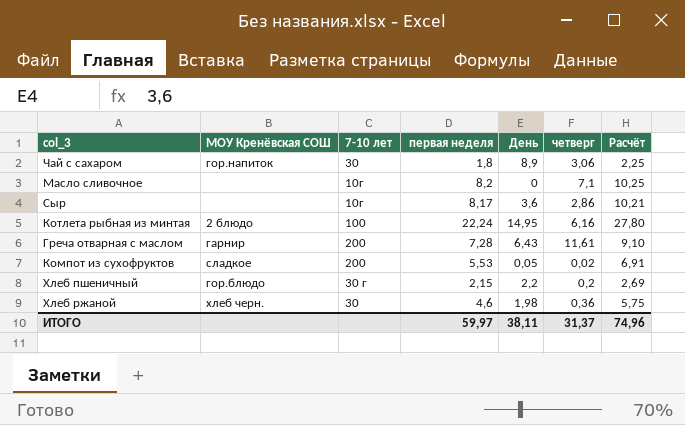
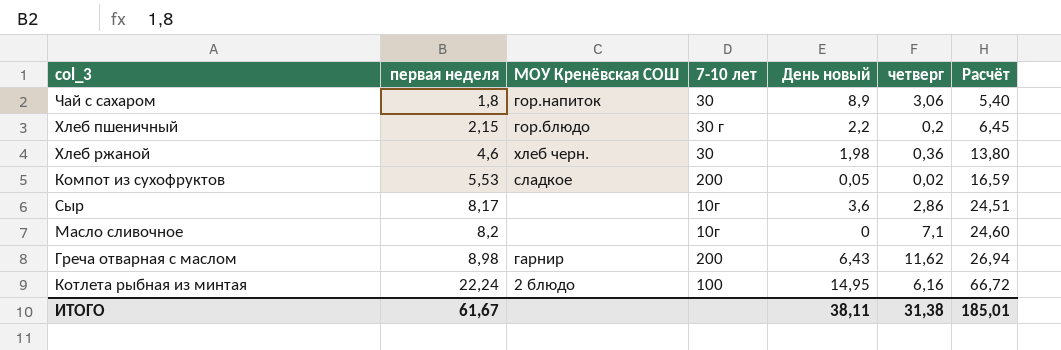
row order: none -> первая неделя ascending
column первая неделя | position: 4 -> 2
column name: День -> День новый
column Расчёт | formula: [первая неделя] * 1,25 -> [первая неделя] * 3
Греча отварная с маслом | первая неделя: 7,28 -> 8,98
Греча отварная с маслом | четверг: 11,61 -> 11,62
ИТОГО | первая неделя: 59,97 -> 61,67
ИТОГО | четверг: 31,37 -> 31,38
ИТОГО | Расчёт: 74,96 -> 185,01

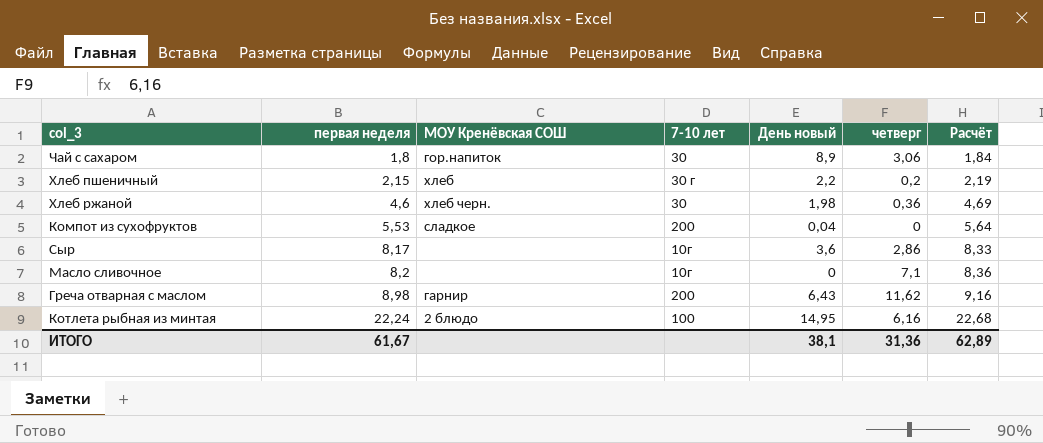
column Расчёт | formula: [первая неделя] * 3 -> [первая неделя] * 1,02
Хлеб пшеничный | МОУ Кренёвская СОШ: гор.блюдо -> хлеб
Компот из сухофруктов | День новый: 0,05 -> 0,04
Компот из сухофруктов | четверг: 0,02 -> 0
ИТОГО | День новый: 38,11 -> 38,1
ИТОГО | четверг: 31,38 -> 31,36
ИТОГО | Расчёт: 185,01 -> 62,89

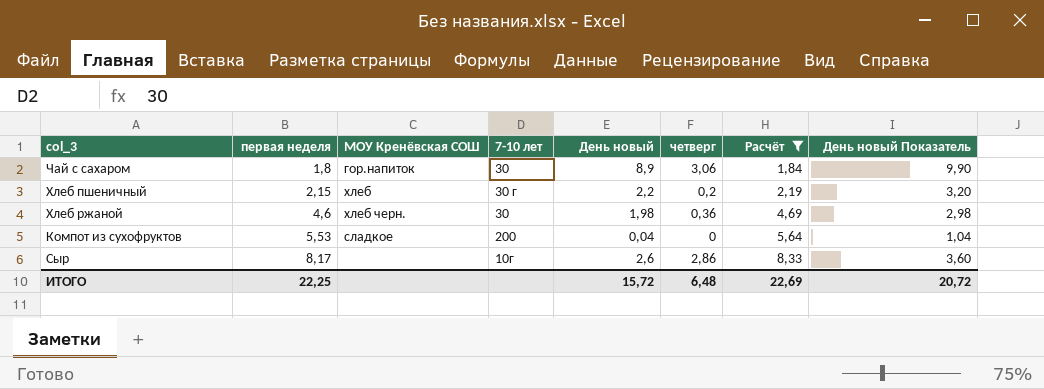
filter: none -> Расчёт <= 8,33
column День новый Показатель | formula: none -> [День новый] + 1
Сыр | День новый: 3,6 -> 2,6
ИТОГО | первая неделя: 61,67 -> 22,25
ИТОГО | День новый: 38,1 -> 15,72
ИТОГО | четверг: 31,36 -> 6,48
ИТОГО | Расчёт: 62,89 -> 22,69

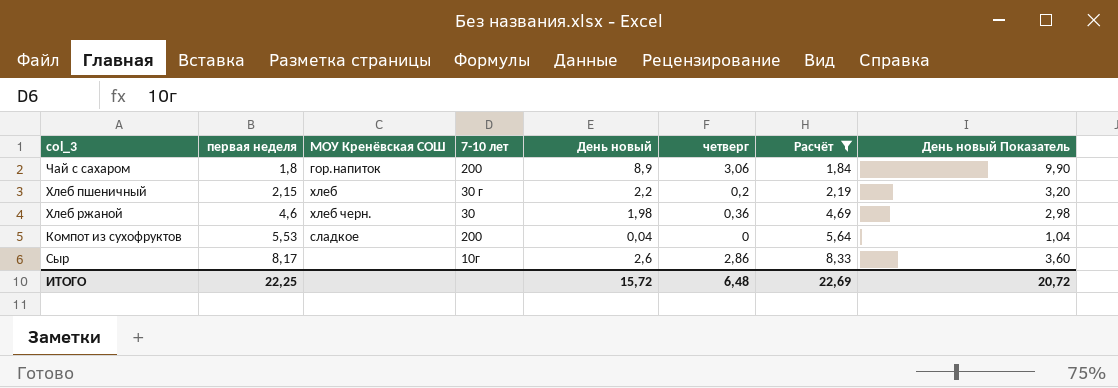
Чай с сахаром | 7-10 лет: 30 -> 200

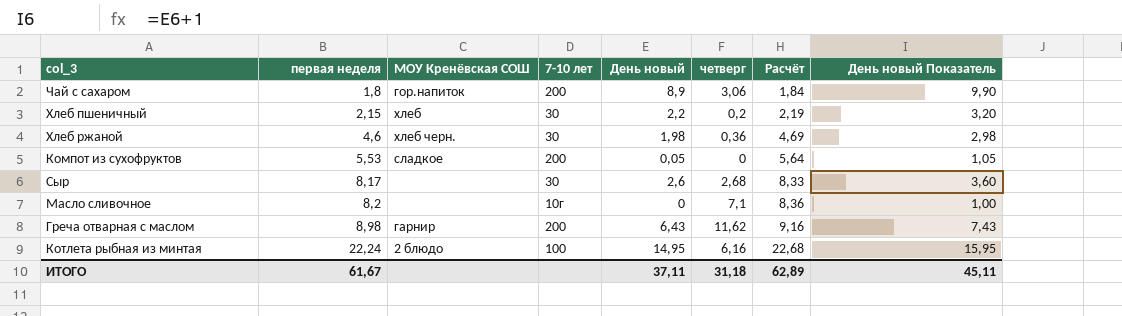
filter: Расчёт <= 8,33 -> none
Хлеб пшеничный | 7-10 лет: 30 г -> 30
Компот из сухофруктов | День новый: 0,04 -> 0,05
Компот из сухофруктов | День новый Показатель: 1,04 -> 1,05
Сыр | 7-10 лет: 10г -> 30
Сыр | четверг: 2,86 -> 2,68
ИТОГО | первая неделя: 22,25 -> 61,67
ИТОГО | День новый: 15,72 -> 37,11
ИТОГО | четверг: 6,48 -> 31,18
ИТОГО | Расчёт: 22,69 -> 62,89
ИТОГО | День новый Показатель: 20,72 -> 45,11

